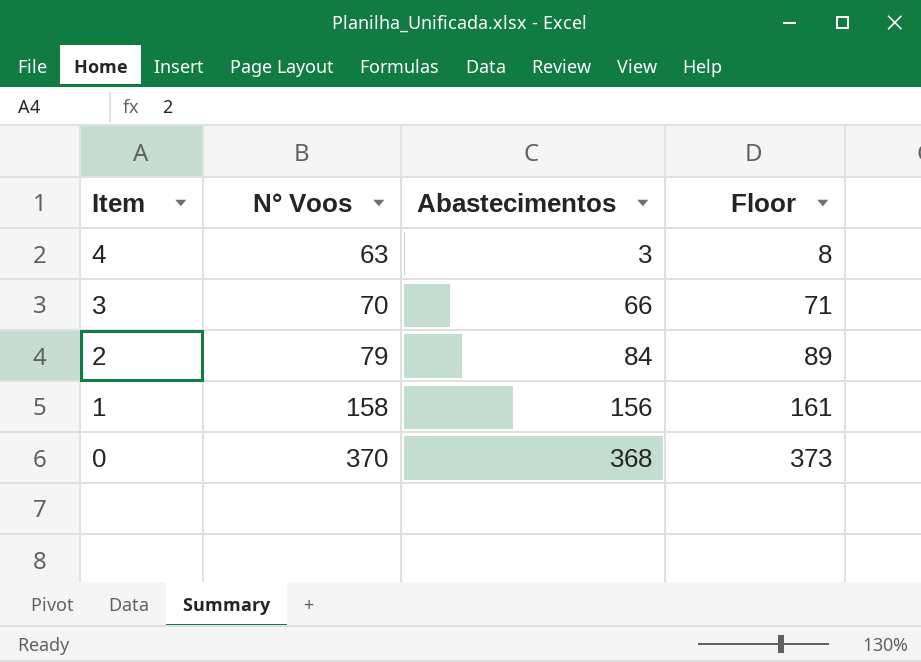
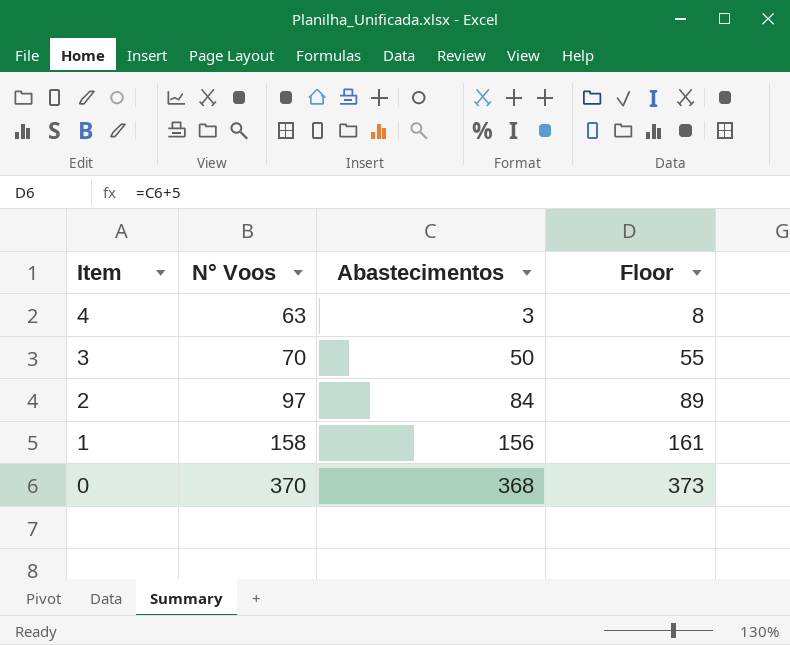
3 | Abastecimentos: 66 -> 50
3 | Floor: 71 -> 55
2 | N° Voos: 79 -> 97

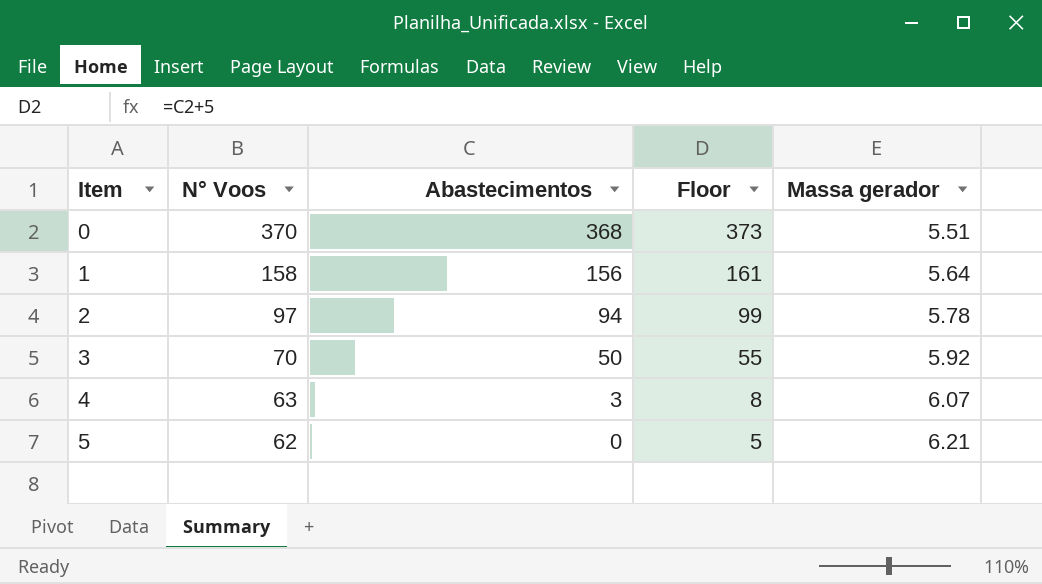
row order: Item descending -> Item ascending
column Massa gerador | position: none -> 5
2 | Abastecimentos: 84 -> 94
2 | Floor: 89 -> 99
row 5: none -> 62 | 0 | 5 | 6.21

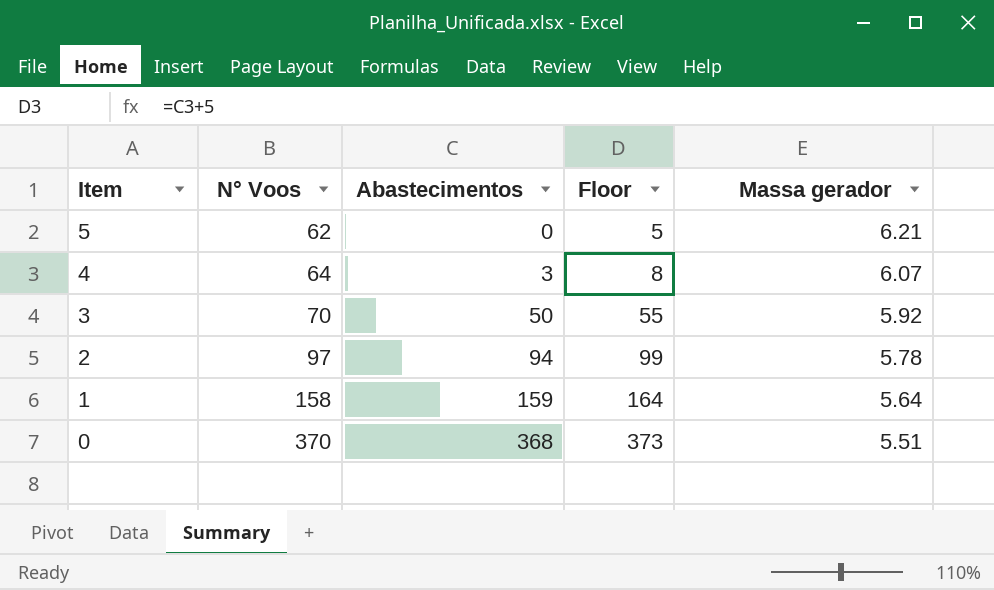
row order: Item ascending -> Item descending
4 | N° Voos: 63 -> 64
1 | Abastecimentos: 156 -> 159
1 | Floor: 161 -> 164

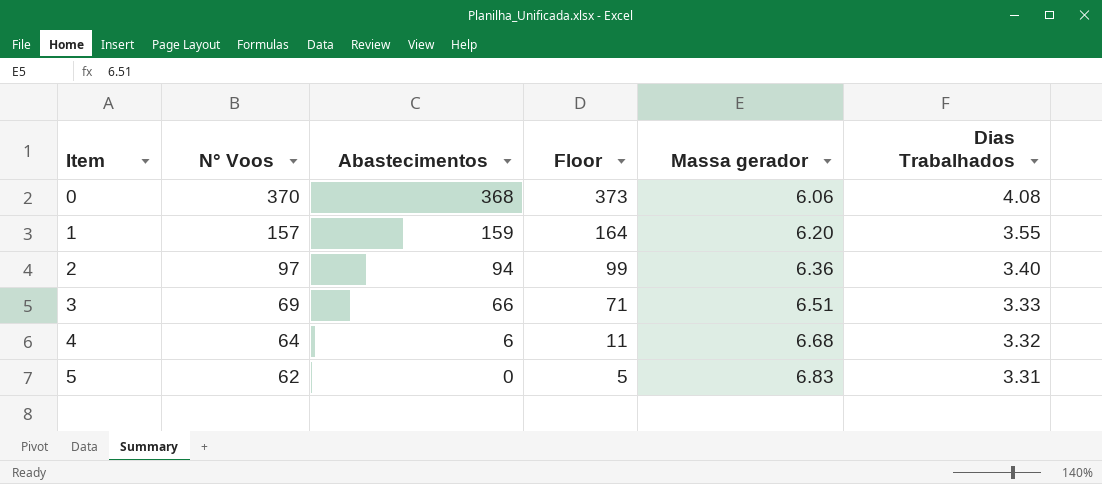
row order: Item descending -> Item ascending
column Dias Trabalhados | position: none -> 6
0 | Massa gerador: 5.51 -> 6.06
1 | N° Voos: 158 -> 157
1 | Massa gerador: 5.64 -> 6.20
2 | Massa gerador: 5.78 -> 6.36
3 | N° Voos: 70 -> 69
3 | Abastecimentos: 50 -> 66
3 | Floor: 55 -> 71
3 | Massa gerador: 5.92 -> 6.51
4 | Abastecimentos: 3 -> 6
4 | Floor: 8 -> 11
4 | Massa gerador: 6.07 -> 6.68
5 | Massa gerador: 6.21 -> 6.83

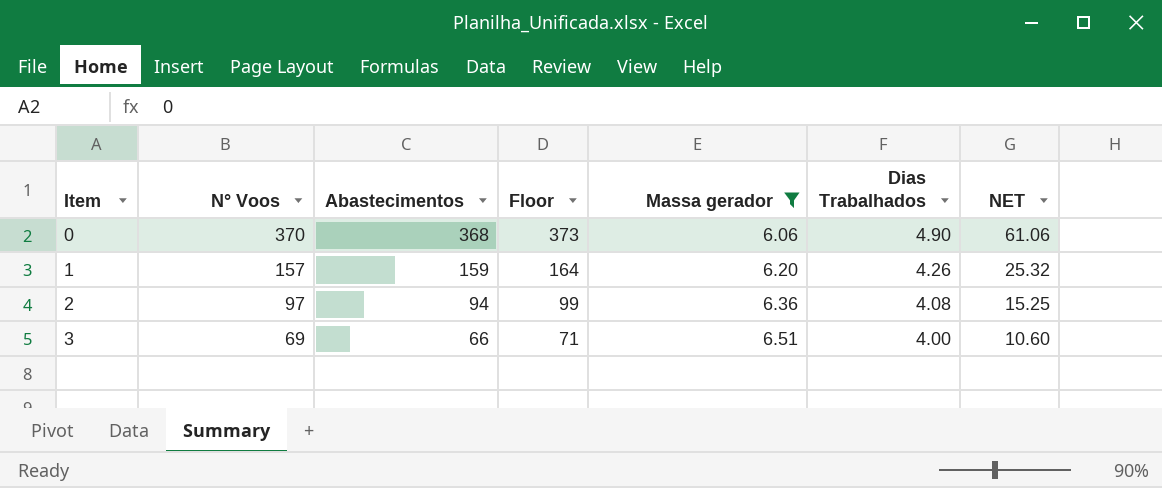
filter: none -> Massa gerador <= 6.51
column NET | formula: none -> [N° Voos] / [Massa gerador]
0 | Dias Trabalhados: 4.08 -> 4.90
1 | Dias Trabalhados: 3.55 -> 4.26
2 | Dias Trabalhados: 3.40 -> 4.08
3 | Dias Trabalhados: 3.33 -> 4.00

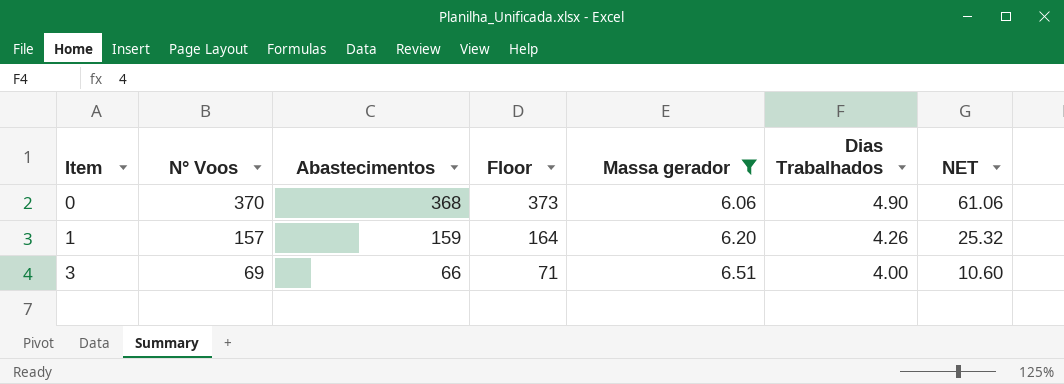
row 2: 97 | 94 | 99 | 6.36 | 4.08 | 15.25 -> none

